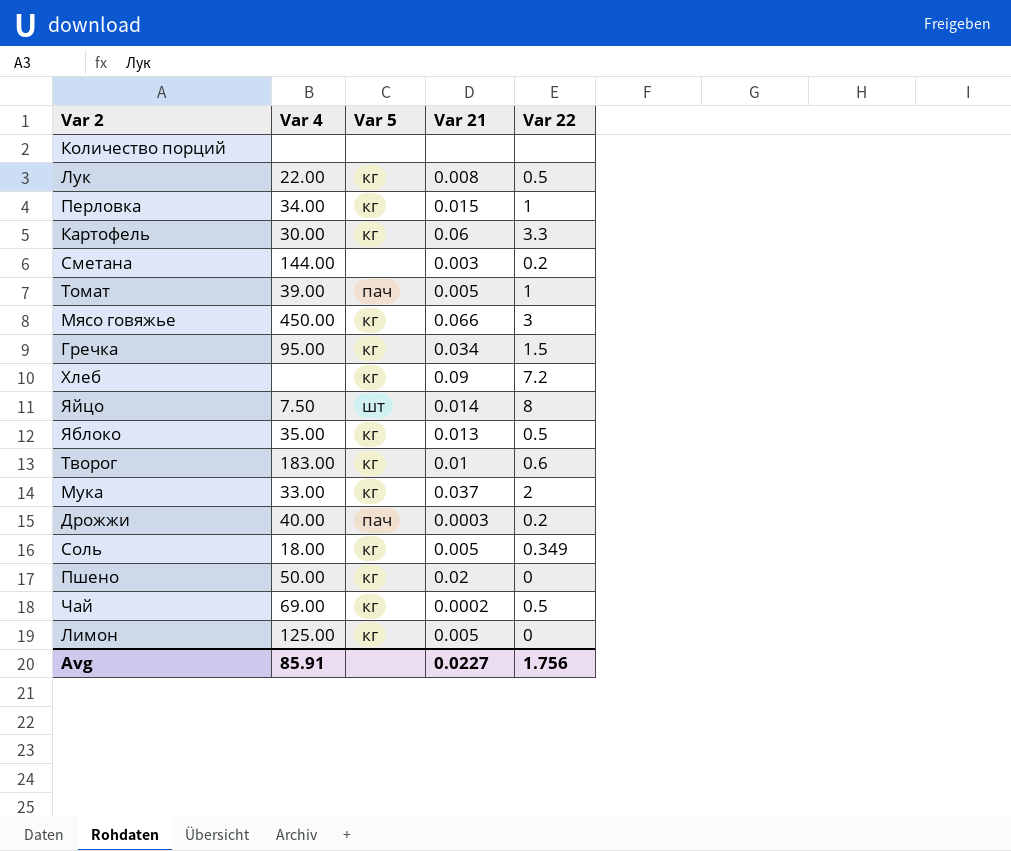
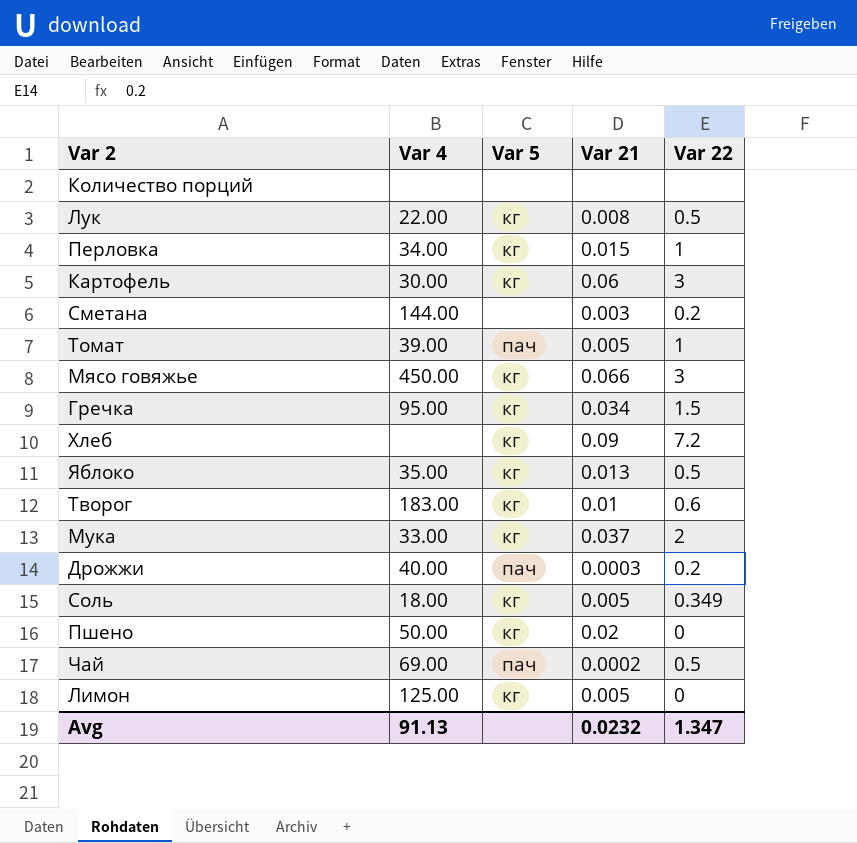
row Яйцо: 7.50 | шт | 0.014 | 8 -> none
Картофель | Var 22: 3.3 -> 3
Чай | Var 5: кг -> пач
Avg | Var 4: 85.91 -> 91.13
Avg | Var 21: 0.0227 -> 0.0232
Avg | Var 22: 1.756 -> 1.347

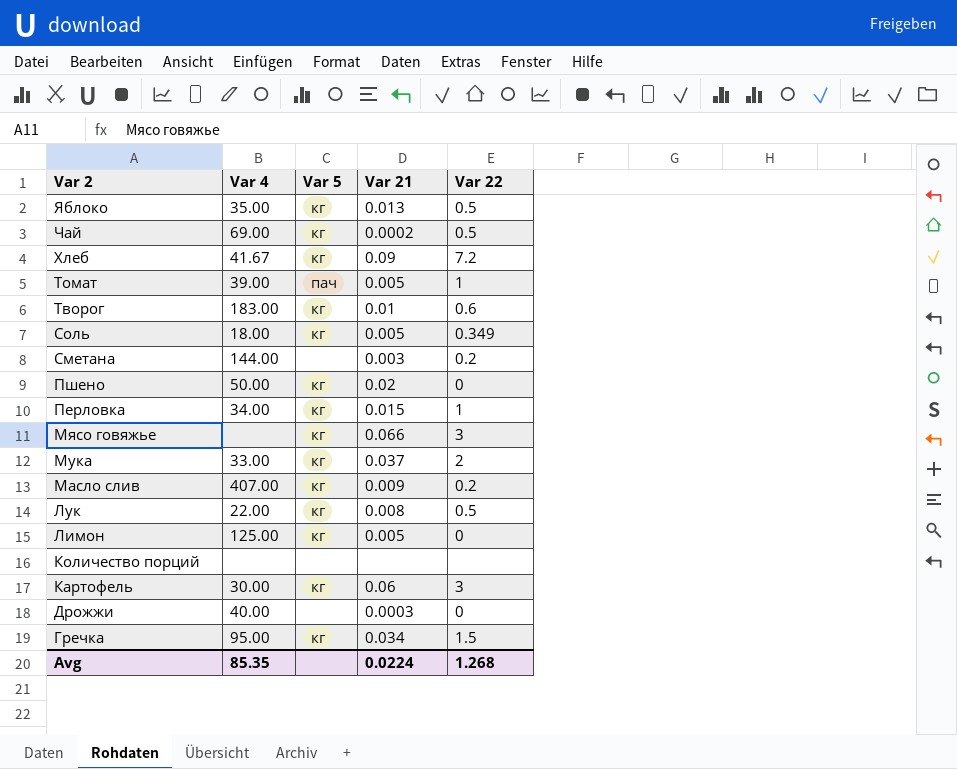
row order: none -> Var 2 descending
Чай | Var 5: пач -> кг
Хлеб | Var 4: none -> 41.67
Мясо говяжье | Var 4: 450.00 -> none
row Масло слив: none -> 407.00 | кг | 0.009 | 0.2
Дрожжи | Var 5: пач -> none
Дрожжи | Var 22: 0.2 -> 0
Avg | Var 4: 91.13 -> 85.35
Avg | Var 21: 0.0232 -> 0.0224
Avg | Var 22: 1.347 -> 1.268

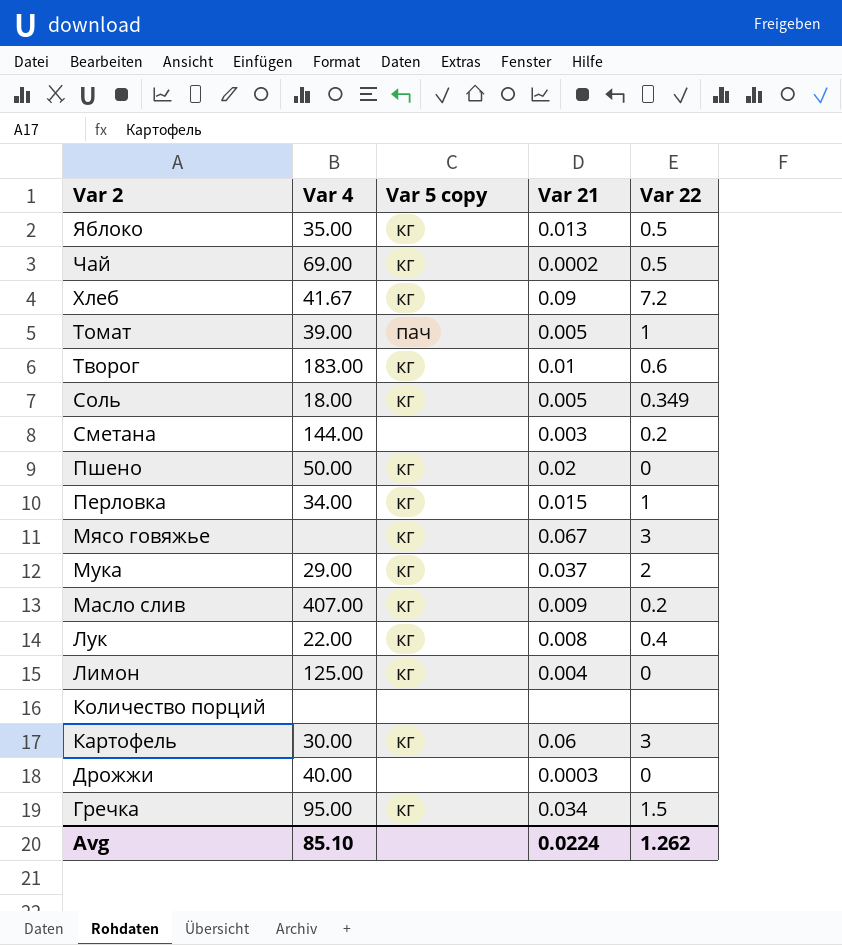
column name: Var 5 -> Var 5 copy
Мясо говяжье | Var 21: 0.066 -> 0.067
Мука | Var 4: 33.00 -> 29.00
Лук | Var 22: 0.5 -> 0.4
Лимон | Var 21: 0.005 -> 0.004
Avg | Var 4: 85.35 -> 85.10
Avg | Var 22: 1.268 -> 1.262

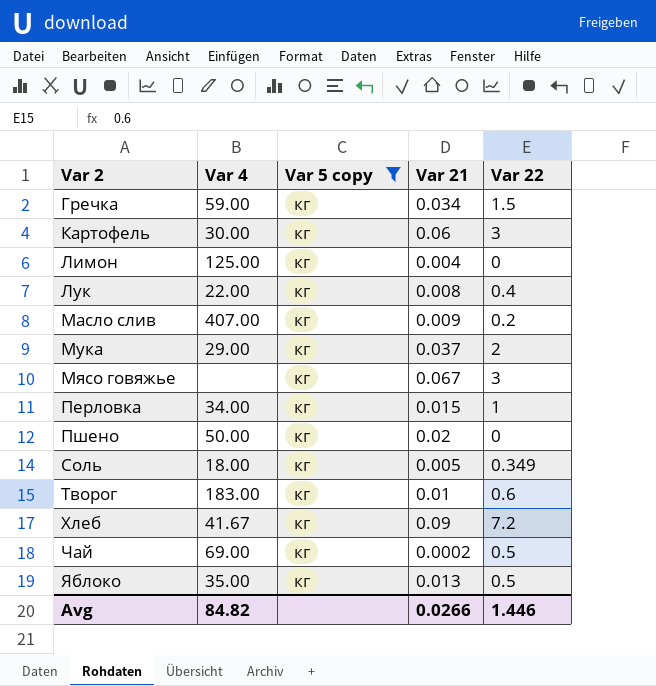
filter: none -> Var 5 copy = кг
row order: Var 2 descending -> Var 2 ascending
Гречка | Var 4: 95.00 -> 59.00
Avg | Var 4: 85.10 -> 84.82
Avg | Var 21: 0.0224 -> 0.0266
Avg | Var 22: 1.262 -> 1.446

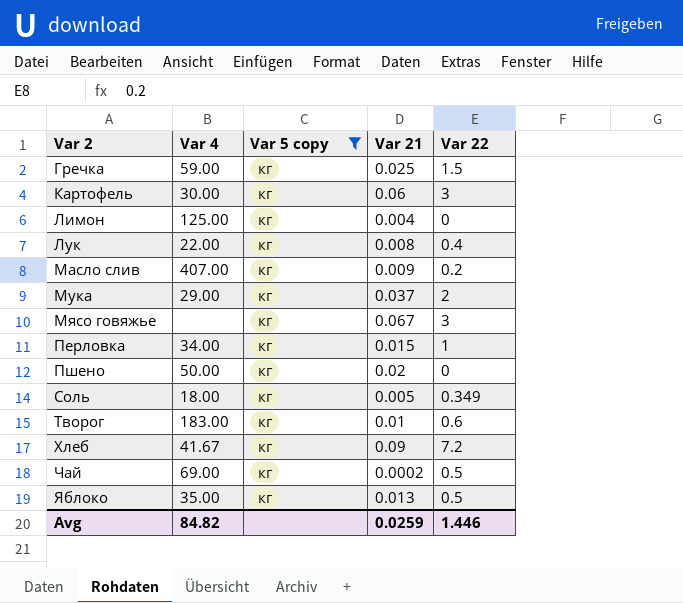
Гречка | Var 21: 0.034 -> 0.025
Avg | Var 21: 0.0266 -> 0.0259

